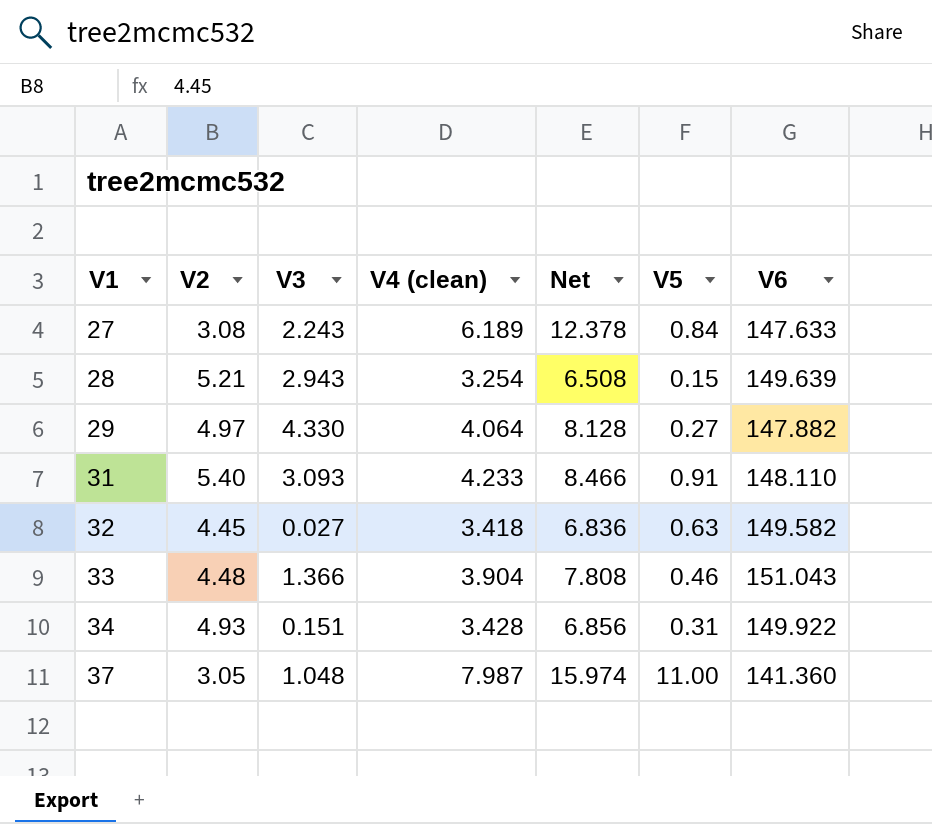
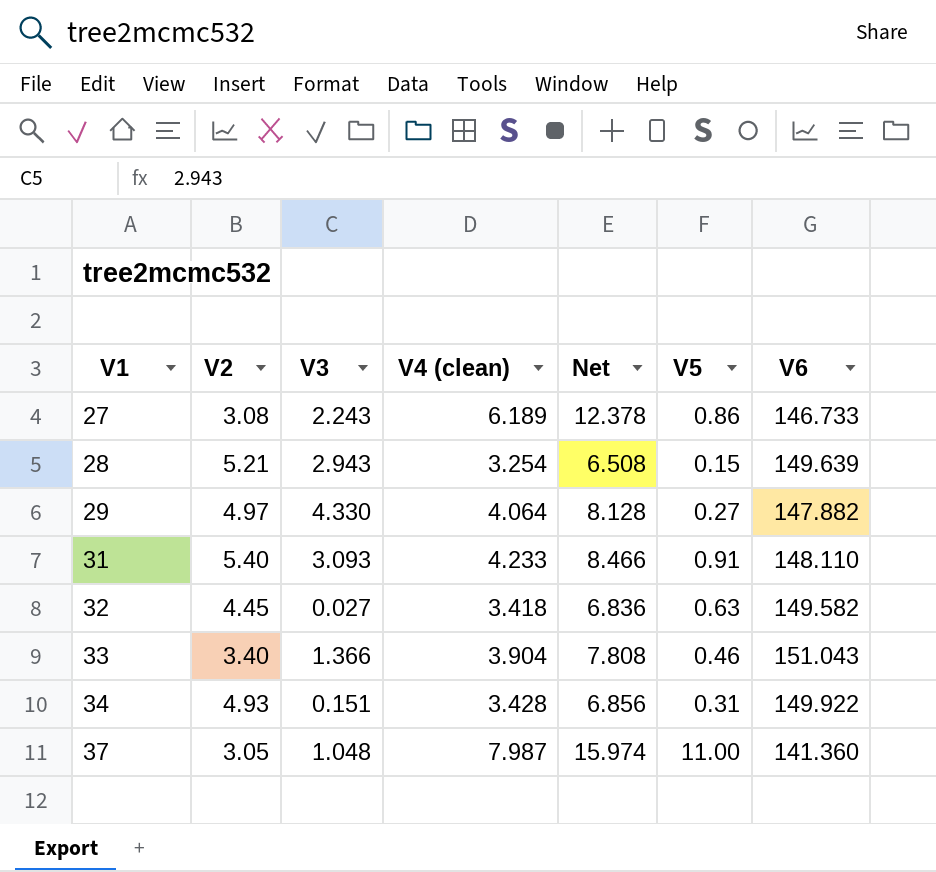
27 | V5: 0.84 -> 0.86
27 | V6: 147.633 -> 146.733
33 | V2: 4.48 -> 3.40

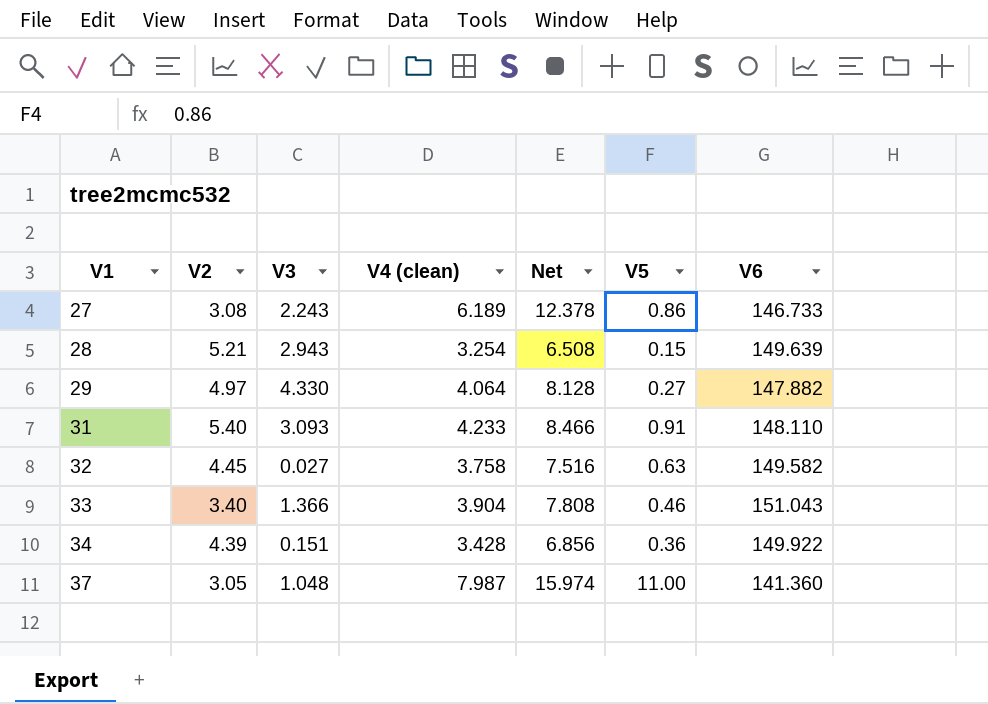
32 | V4 (clean): 3.418 -> 3.758
32 | Net: 6.836 -> 7.516
34 | V2: 4.93 -> 4.39
34 | V5: 0.31 -> 0.36

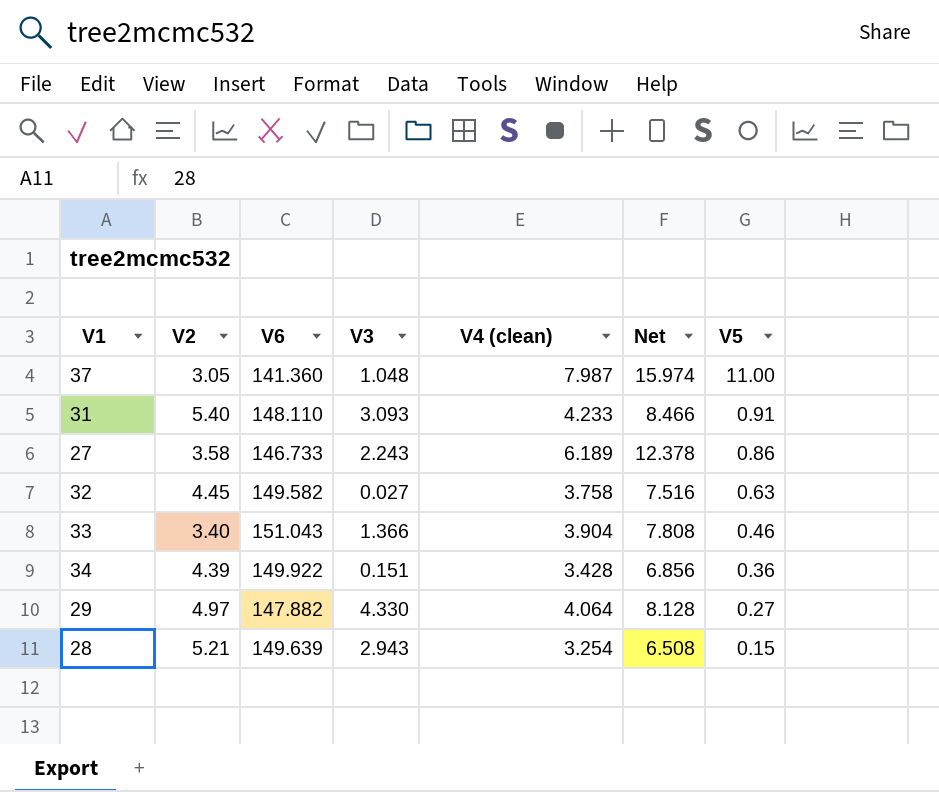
row order: V1 ascending -> V5 descending
column V6 | position: 7 -> 3
27 | V2: 3.08 -> 3.58

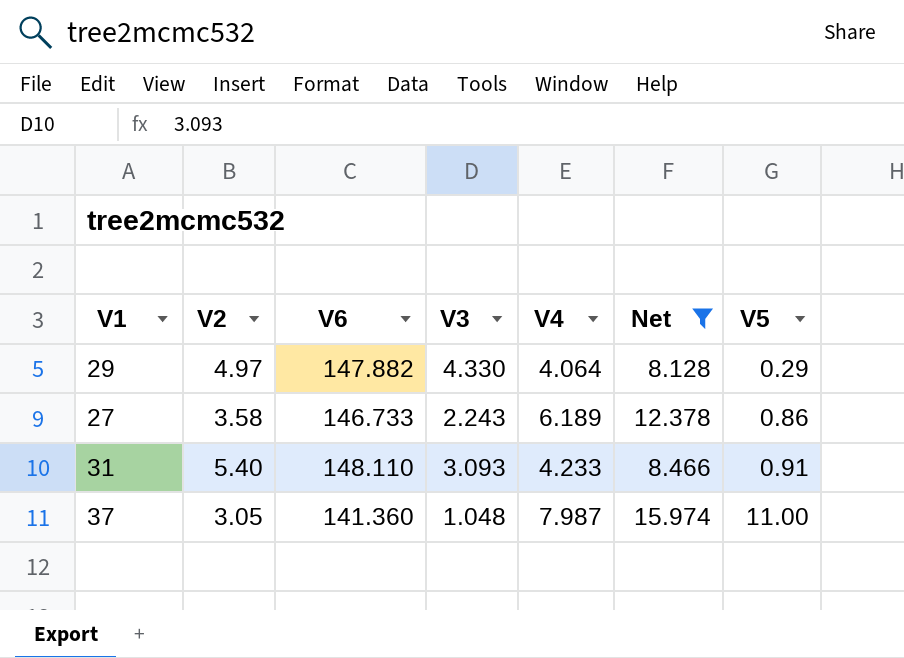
filter: none -> Net >= 8.128
row order: V5 descending -> V5 ascending
column name: V4 (clean) -> V4
29 | V5: 0.27 -> 0.29

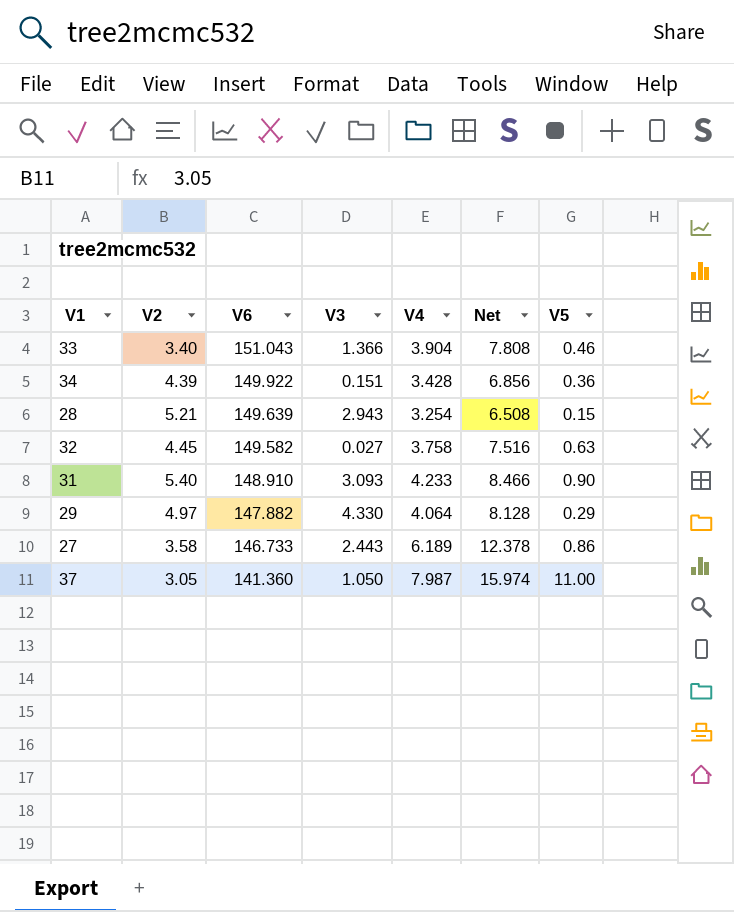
filter: Net >= 8.128 -> none
row order: V5 ascending -> V6 descending
31 | V6: 148.110 -> 148.910
31 | V5: 0.91 -> 0.90
27 | V3: 2.243 -> 2.443
37 | V3: 1.048 -> 1.050

